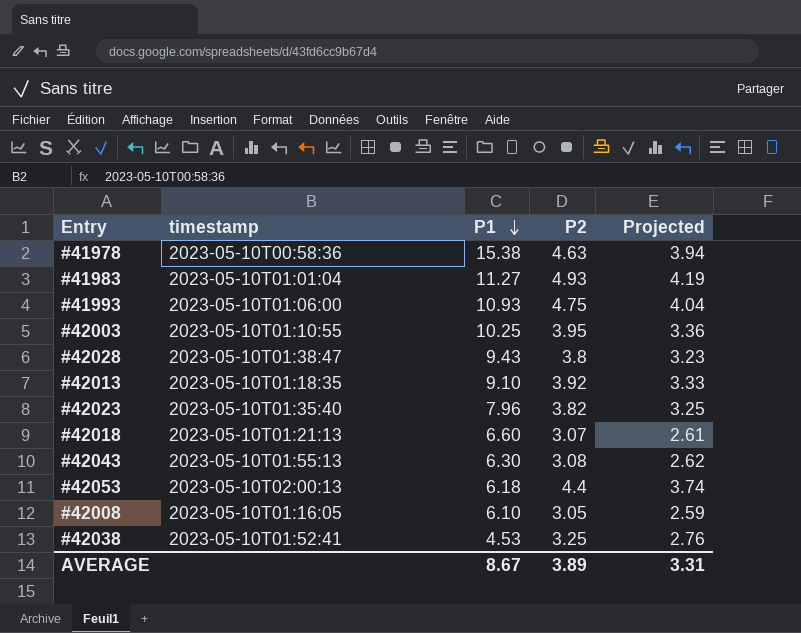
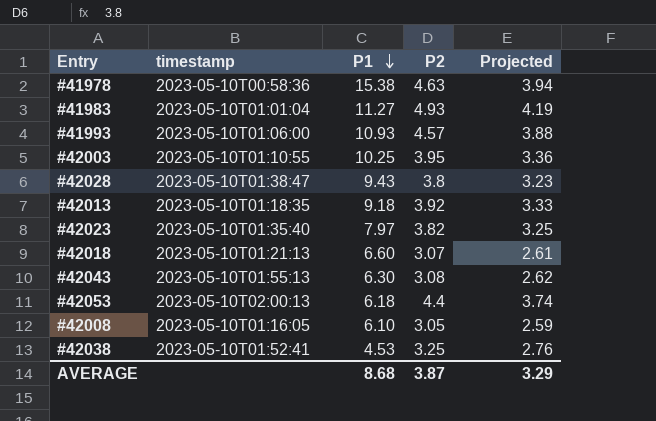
#41993 | P2: 4.75 -> 4.57
#41993 | Projected: 4.04 -> 3.88
#42013 | P1: 9.10 -> 9.18
#42023 | P1: 7.96 -> 7.97
AVERAGE | P1: 8.67 -> 8.68
AVERAGE | P2: 3.89 -> 3.87
AVERAGE | Projected: 3.31 -> 3.29

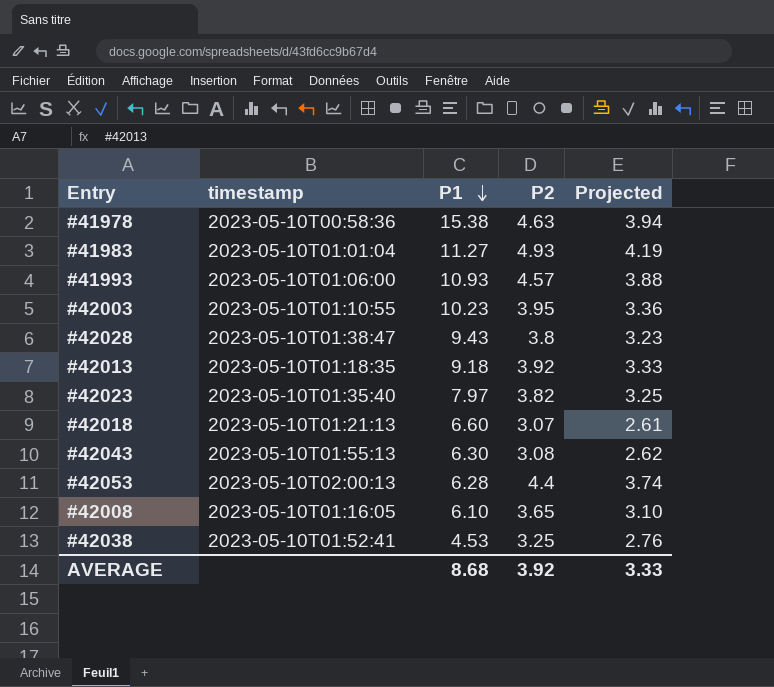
#42003 | P1: 10.25 -> 10.23
#42053 | P1: 6.18 -> 6.28
#42008 | P2: 3.05 -> 3.65
#42008 | Projected: 2.59 -> 3.10
AVERAGE | P2: 3.87 -> 3.92
AVERAGE | Projected: 3.29 -> 3.33

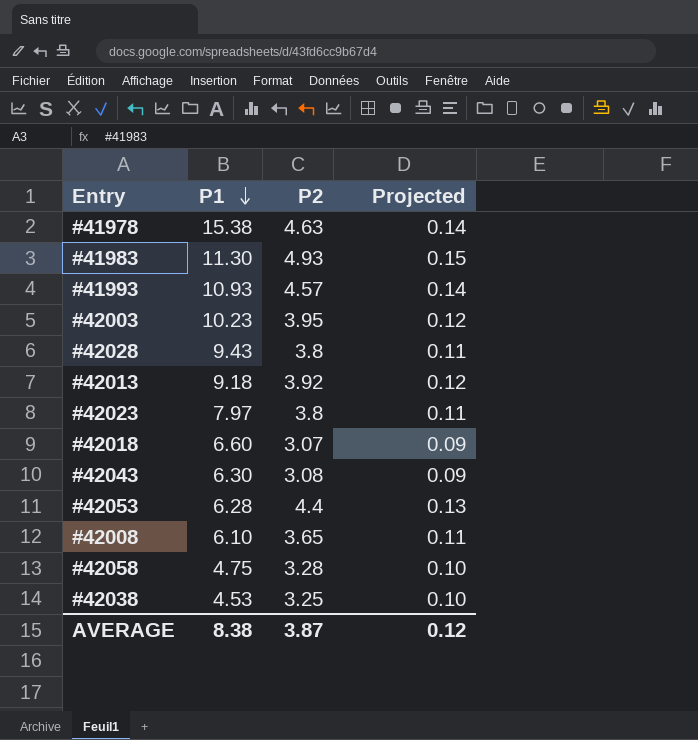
column timestamp | position: 2 -> none
column Projected | formula: [P2] * 0.85 -> [P2] * 0.03
#41983 | P1: 11.27 -> 11.30
#42023 | P2: 3.82 -> 3.8
row #42058: none -> 4.75 | 3.28 | 0.10
AVERAGE | P1: 8.68 -> 8.38
AVERAGE | P2: 3.92 -> 3.87
AVERAGE | Projected: 3.33 -> 0.12

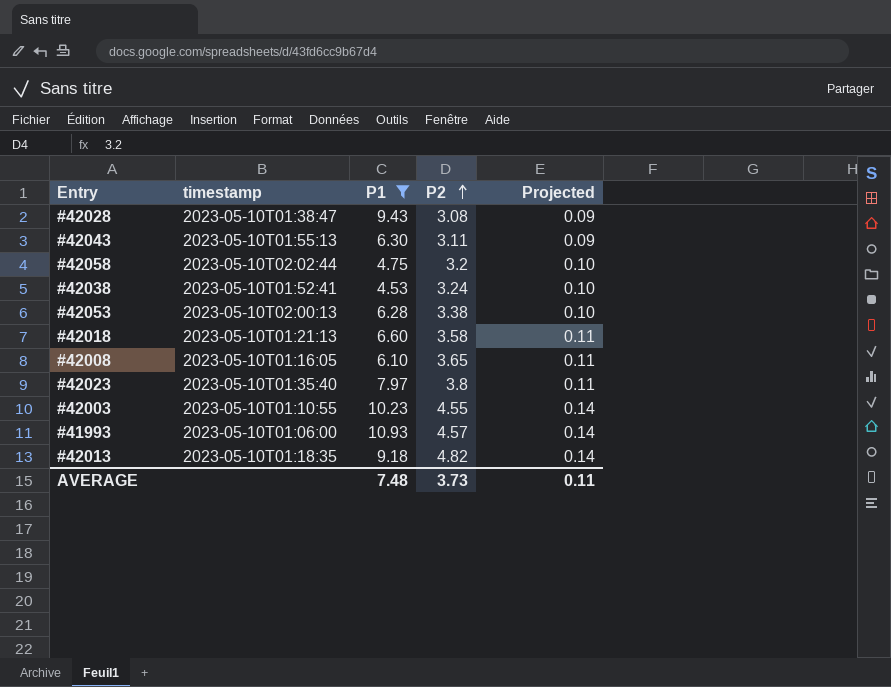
filter: none -> P1 <= 10.93
row order: P1 descending -> P2 ascending
column timestamp | position: none -> 2
#42028 | P2: 3.8 -> 3.08
#42028 | Projected: 0.11 -> 0.09
#42043 | P2: 3.08 -> 3.11
#42058 | P2: 3.28 -> 3.2
#42038 | P2: 3.25 -> 3.24
#42053 | P2: 4.4 -> 3.38
#42053 | Projected: 0.13 -> 0.10
#42018 | P2: 3.07 -> 3.58
#42018 | Projected: 0.09 -> 0.11
#42003 | P2: 3.95 -> 4.55
#42003 | Projected: 0.12 -> 0.14
#42013 | P2: 3.92 -> 4.82
#42013 | Projected: 0.12 -> 0.14
AVERAGE | P1: 8.38 -> 7.48
AVERAGE | P2: 3.87 -> 3.73
AVERAGE | Projected: 0.12 -> 0.11

